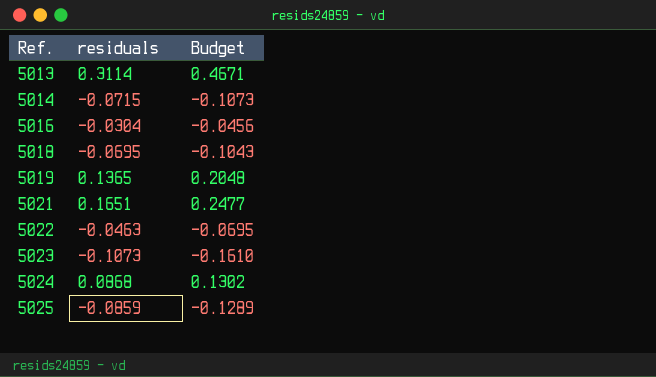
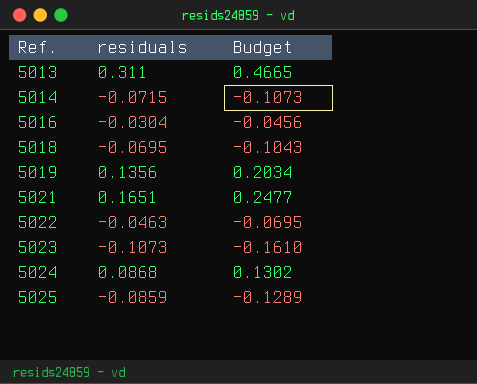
5013 | residuals: 0.3114 -> 0.311
5013 | Budget: 0.4671 -> 0.4665
5019 | residuals: 0.1365 -> 0.1356
5019 | Budget: 0.2048 -> 0.2034

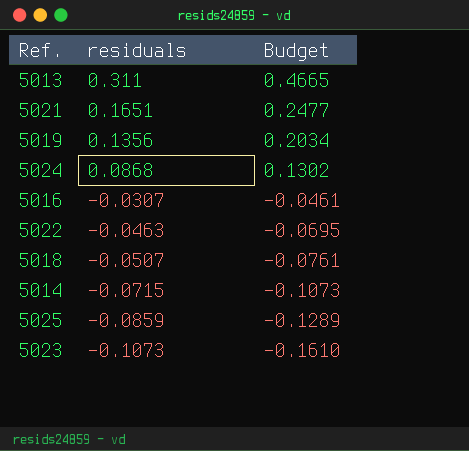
row order: Ref. ascending -> residuals descending
5016 | residuals: -0.0304 -> -0.0307
5016 | Budget: -0.0456 -> -0.0461
5018 | residuals: -0.0695 -> -0.0507
5018 | Budget: -0.1043 -> -0.0761

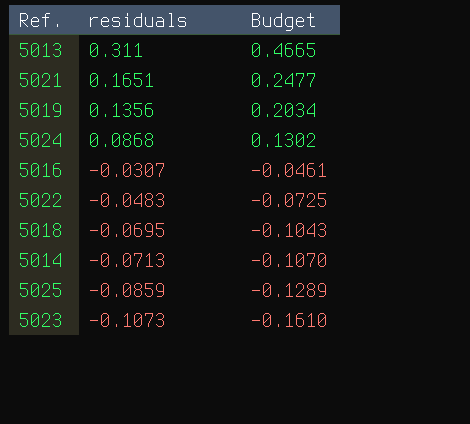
5022 | residuals: -0.0463 -> -0.0483
5022 | Budget: -0.0695 -> -0.0725
5018 | residuals: -0.0507 -> -0.0695
5018 | Budget: -0.0761 -> -0.1043
5014 | residuals: -0.0715 -> -0.0713
5014 | Budget: -0.1073 -> -0.1070

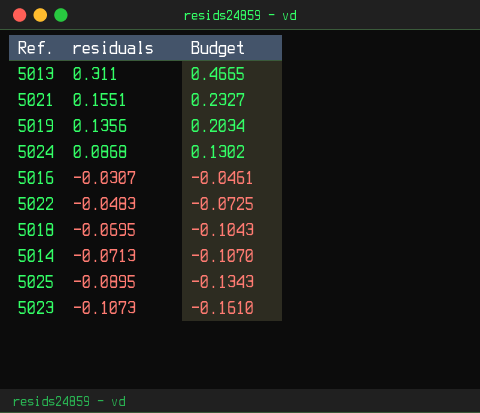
5021 | residuals: 0.1651 -> 0.1551
5021 | Budget: 0.2477 -> 0.2327
5025 | residuals: -0.0859 -> -0.0895
5025 | Budget: -0.1289 -> -0.1343

